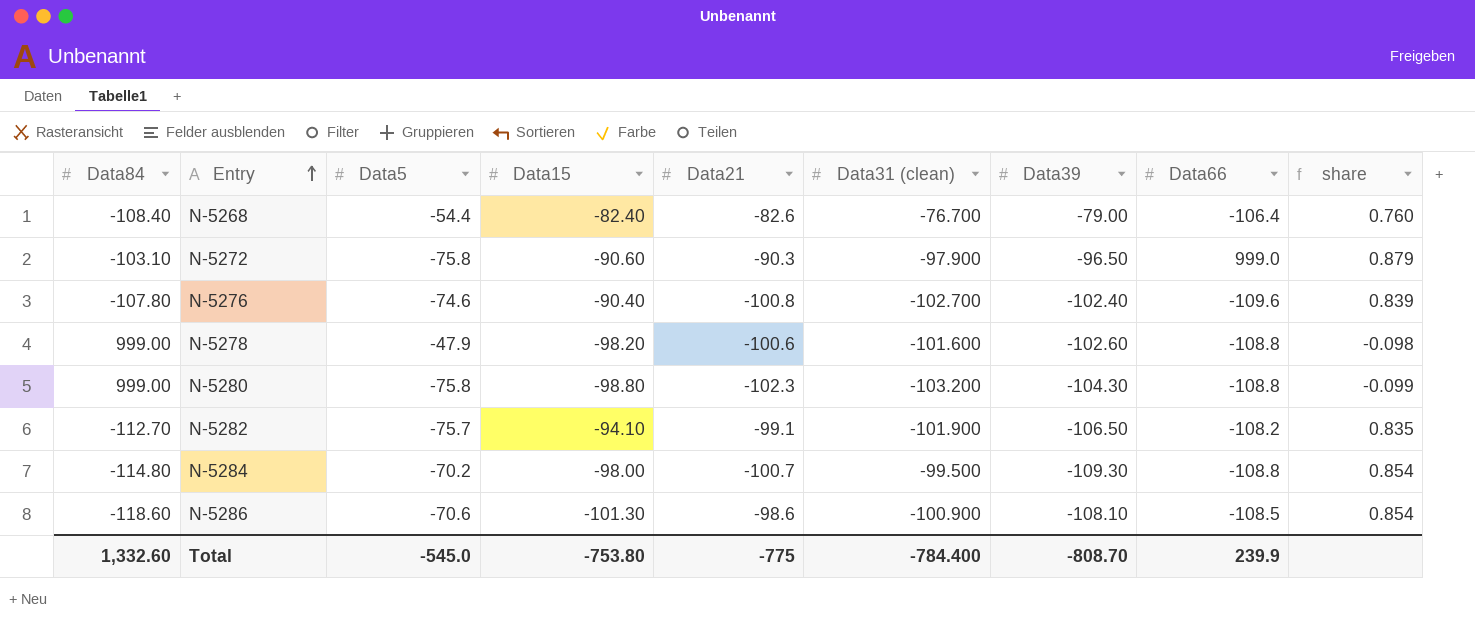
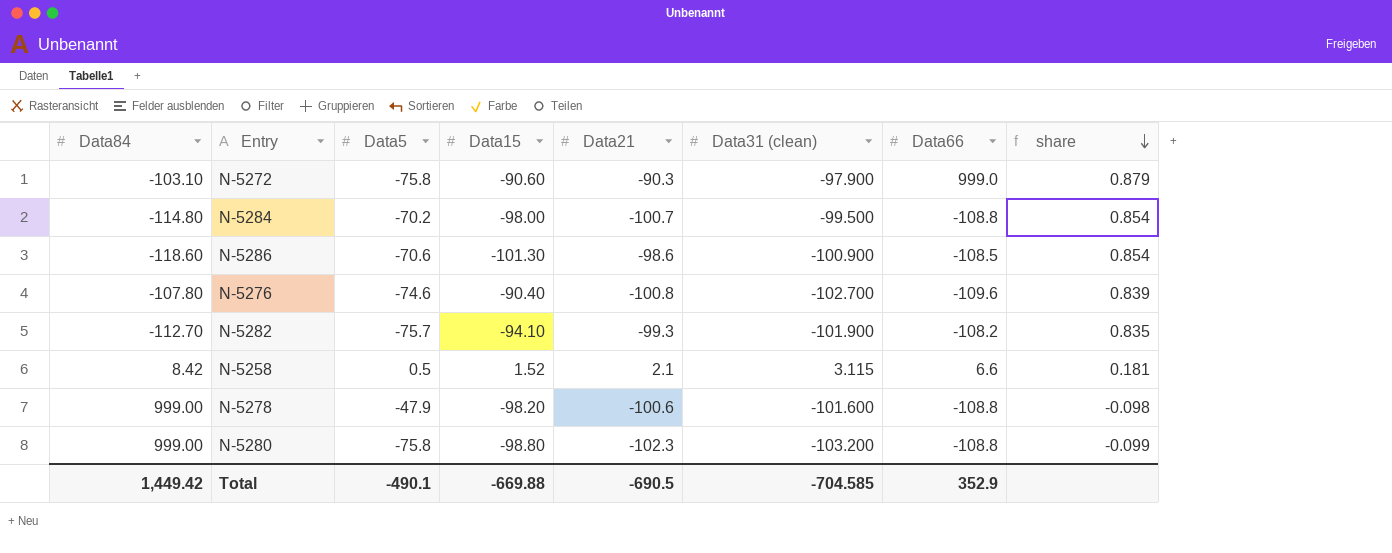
row order: Entry ascending -> share descending
column Data39 | position: 7 -> none
row N-5268: -108.40 | -54.4 | -82.40 | -82.6 | -76.700 | -79.00 | -106.4 | 0.760 -> none
N-5282 | Data21: -99.1 -> -99.3
row N-5258: none -> 8.42 | 0.5 | 1.52 | 2.1 | 3.115 | 6.6 | 0.181
Total | Data84: 1,332.60 -> 1,449.42
Total | Data5: -545.0 -> -490.1
Total | Data15: -753.80 -> -669.88
Total | Data21: -775 -> -690.5
Total | Data31 (clean): -784.400 -> -704.585
Total | Data66: 239.9 -> 352.9

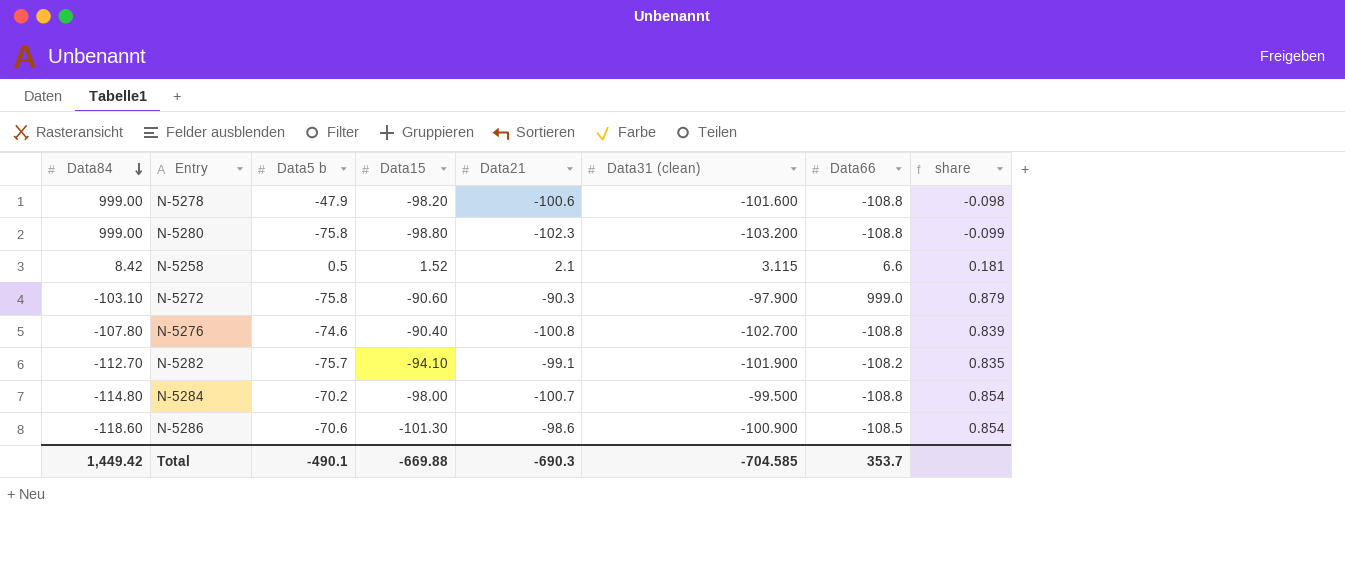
row order: share descending -> Data84 descending
column name: Data5 -> Data5 b
N-5276 | Data66: -109.6 -> -108.8
N-5282 | Data21: -99.3 -> -99.1
Total | Data21: -690.5 -> -690.3
Total | Data66: 352.9 -> 353.7

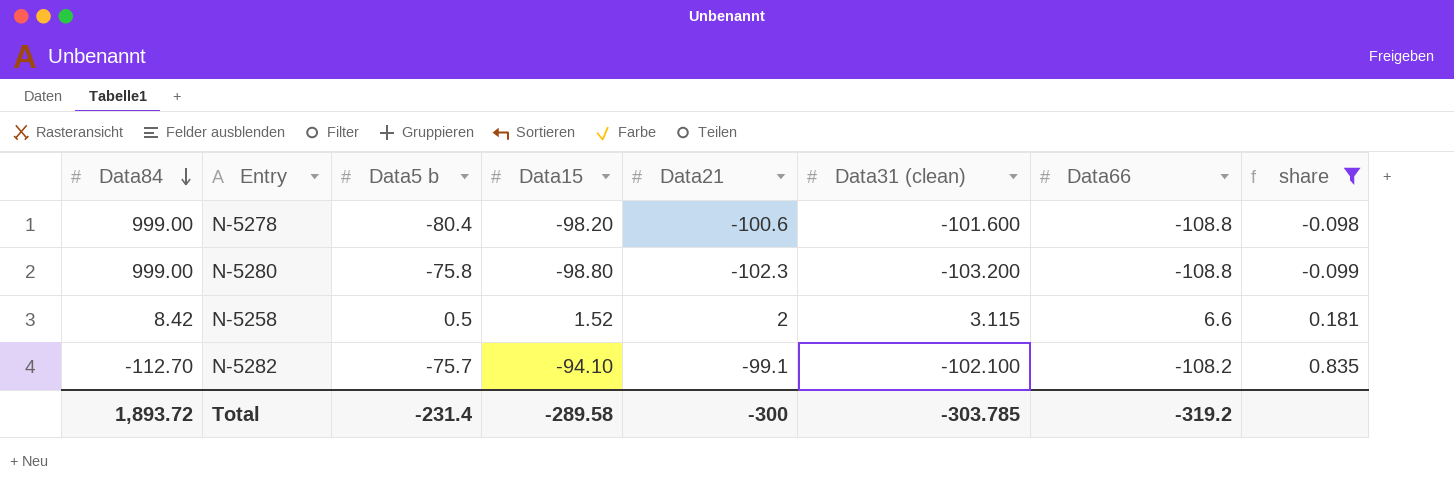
filter: none -> share <= 0.835
N-5278 | Data5 b: -47.9 -> -80.4
N-5258 | Data21: 2.1 -> 2
N-5282 | Data31 (clean): -101.900 -> -102.100
Total | Data84: 1,449.42 -> 1,893.72
Total | Data5 b: -490.1 -> -231.4
Total | Data15: -669.88 -> -289.58
Total | Data21: -690.3 -> -300
Total | Data31 (clean): -704.585 -> -303.785
Total | Data66: 353.7 -> -319.2

